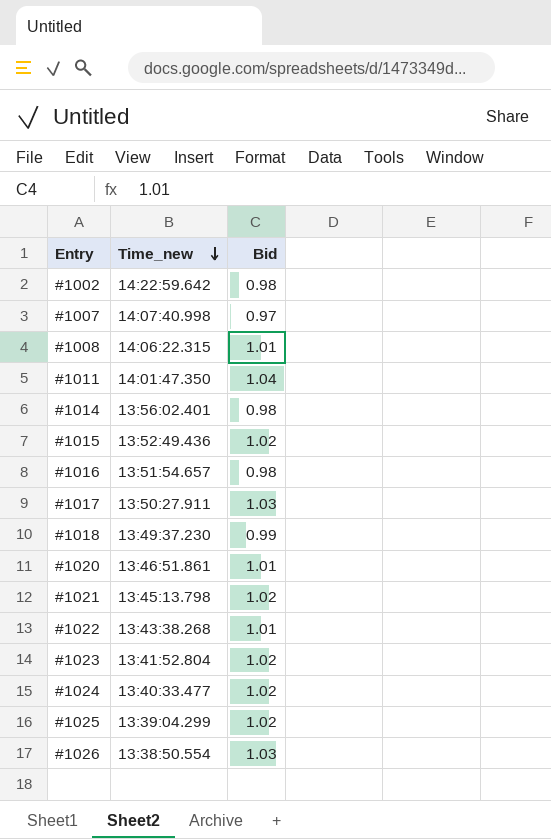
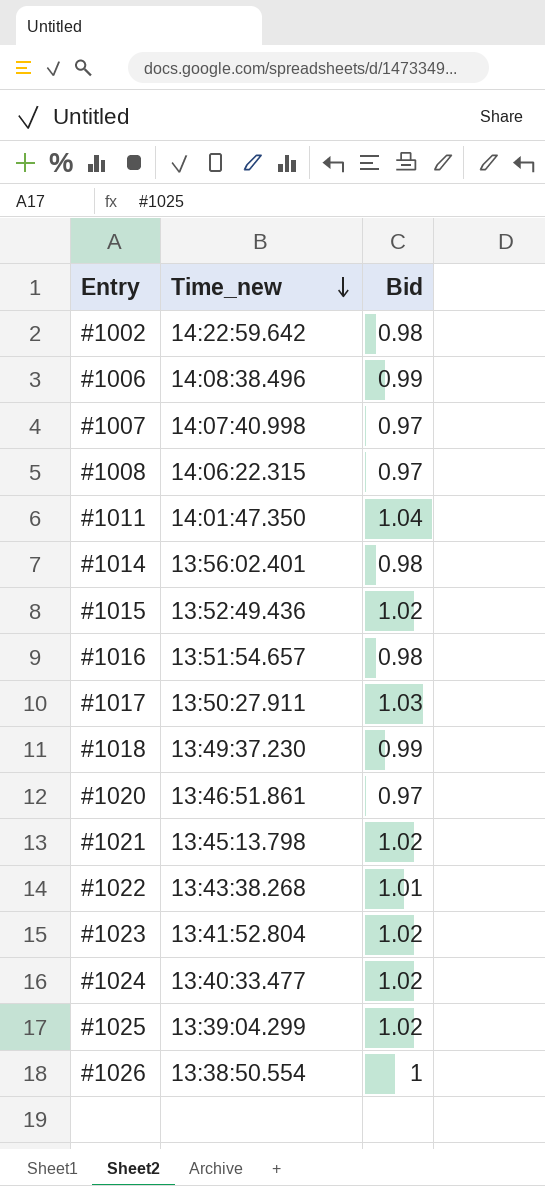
row #1006: none -> 14:08:38.496 | 0.99
#1008 | Bid: 1.01 -> 0.97
#1020 | Bid: 1.01 -> 0.97
#1026 | Bid: 1.03 -> 1

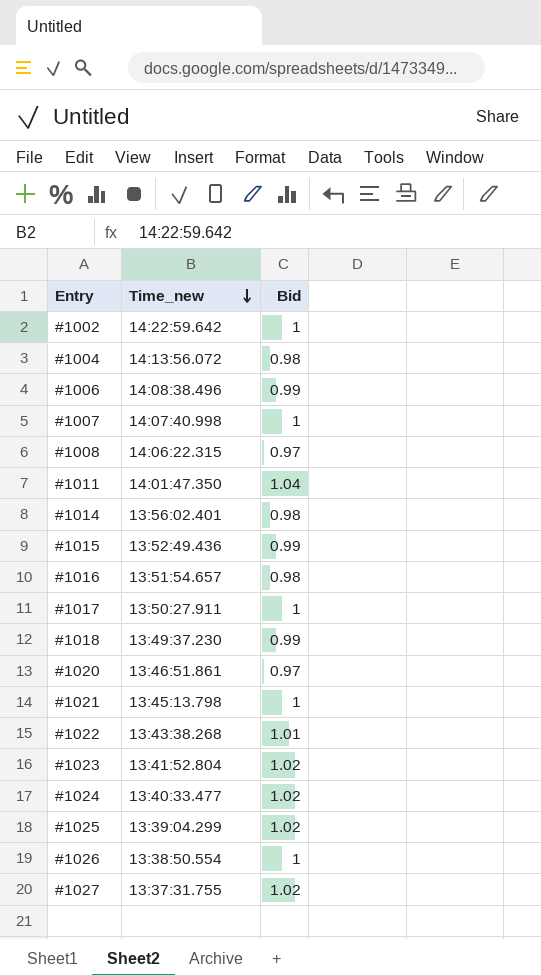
#1002 | Bid: 0.98 -> 1
row #1004: none -> 14:13:56.072 | 0.98
#1007 | Bid: 0.97 -> 1
#1015 | Bid: 1.02 -> 0.99
#1017 | Bid: 1.03 -> 1
#1021 | Bid: 1.02 -> 1
row #1027: none -> 13:37:31.755 | 1.02

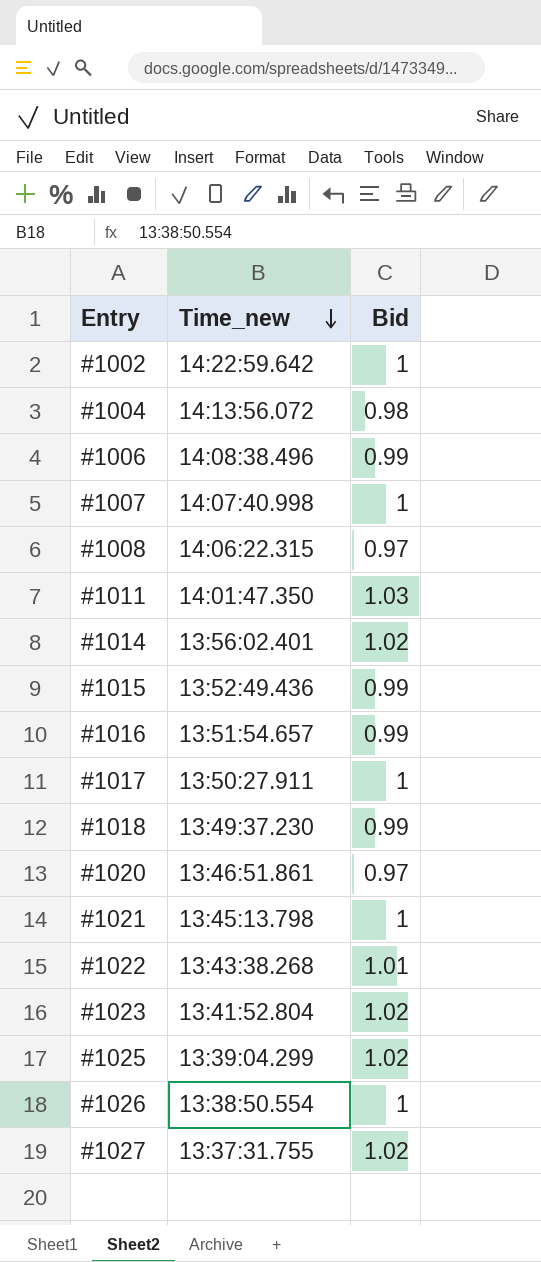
row #1024: 13:40:33.477 | 1.02 -> none
#1011 | Bid: 1.04 -> 1.03
#1014 | Bid: 0.98 -> 1.02
#1016 | Bid: 0.98 -> 0.99

